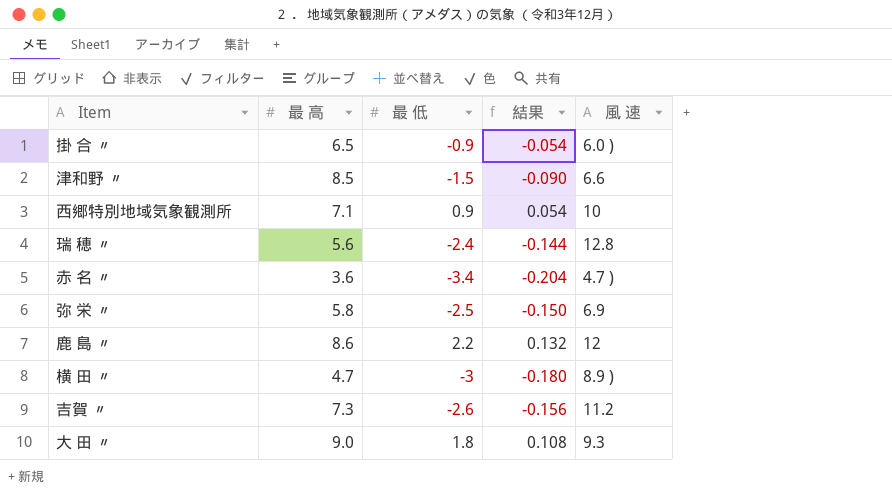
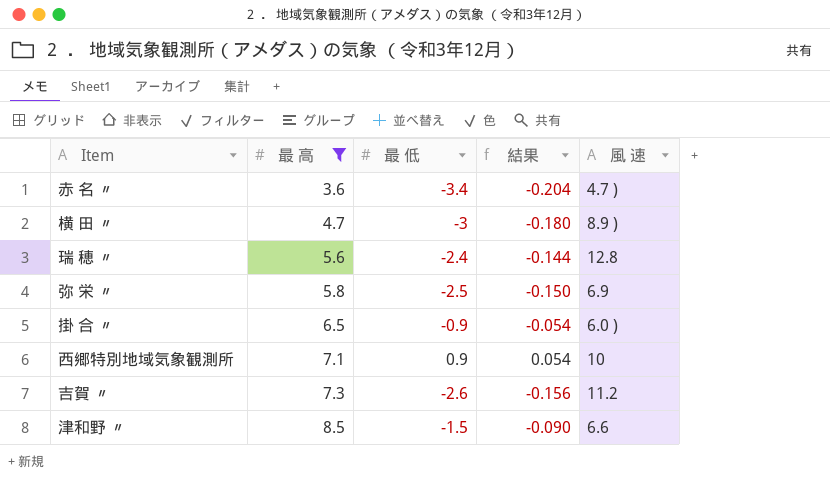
filter: none -> 最 高 <= 8.5
row order: none -> 最 高 ascending

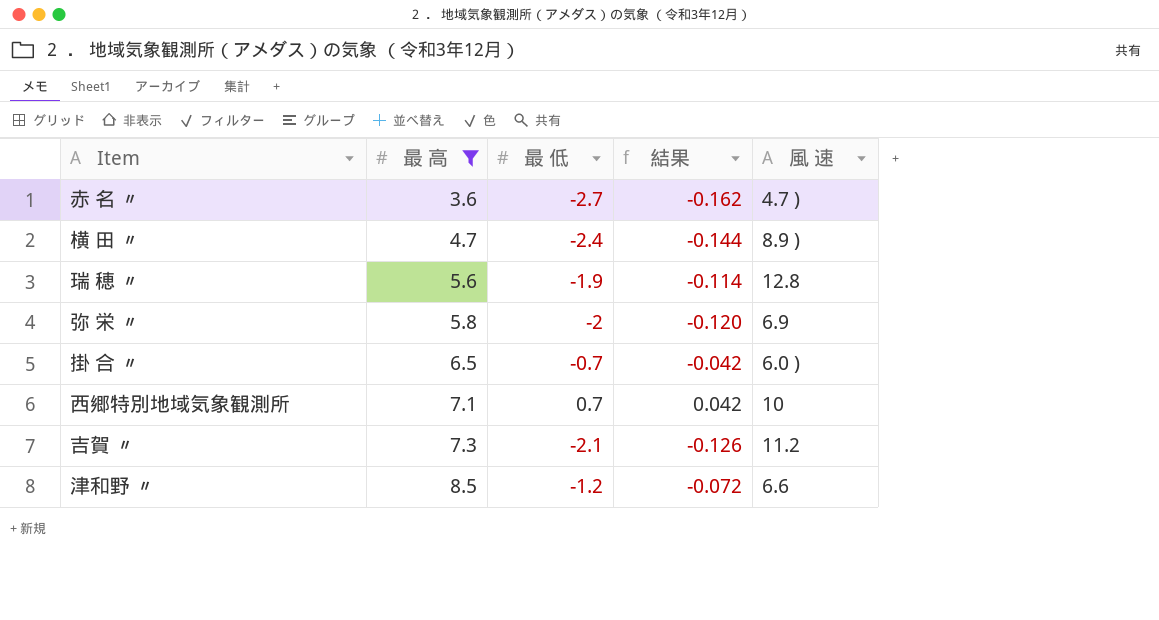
赤 名 〃 | 最 低: -3.4 -> -2.7
赤 名 〃 | 結果: -0.204 -> -0.162
横 田 〃 | 最 低: -3 -> -2.4
横 田 〃 | 結果: -0.180 -> -0.144
瑞 穂 〃 | 最 低: -2.4 -> -1.9
瑞 穂 〃 | 結果: -0.144 -> -0.114
弥 栄 〃 | 最 低: -2.5 -> -2
弥 栄 〃 | 結果: -0.150 -> -0.120
掛 合 〃 | 最 低: -0.9 -> -0.7
掛 合 〃 | 結果: -0.054 -> -0.042
西郷特別地域気象観測所 | 最 低: 0.9 -> 0.7
西郷特別地域気象観測所 | 結果: 0.054 -> 0.042
吉賀 〃 | 最 低: -2.6 -> -2.1
吉賀 〃 | 結果: -0.156 -> -0.126
津和野 〃 | 最 低: -1.5 -> -1.2
津和野 〃 | 結果: -0.090 -> -0.072

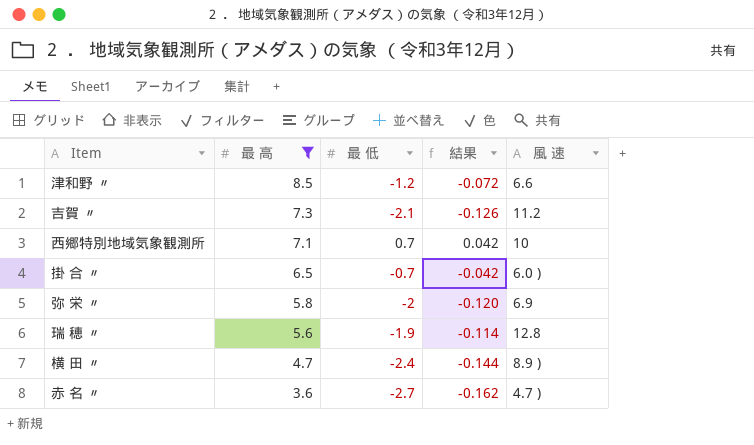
row order: 最 高 ascending -> 最 高 descending

